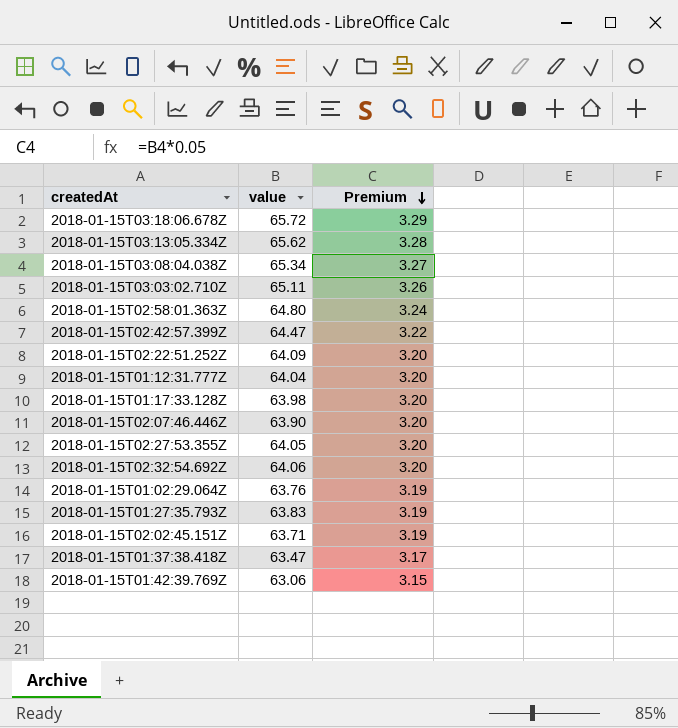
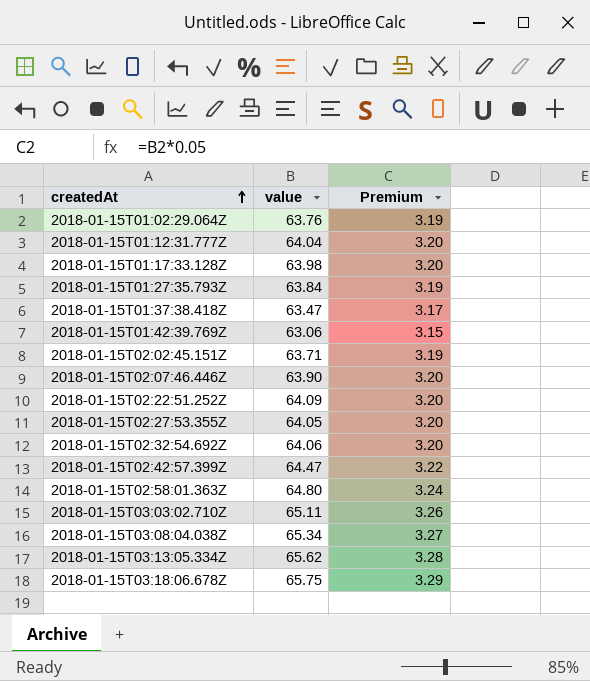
row order: Premium descending -> createdAt ascending
2018-01-15T01:27:35.793Z | value: 63.83 -> 63.84
2018-01-15T03:18:06.678Z | value: 65.72 -> 65.75

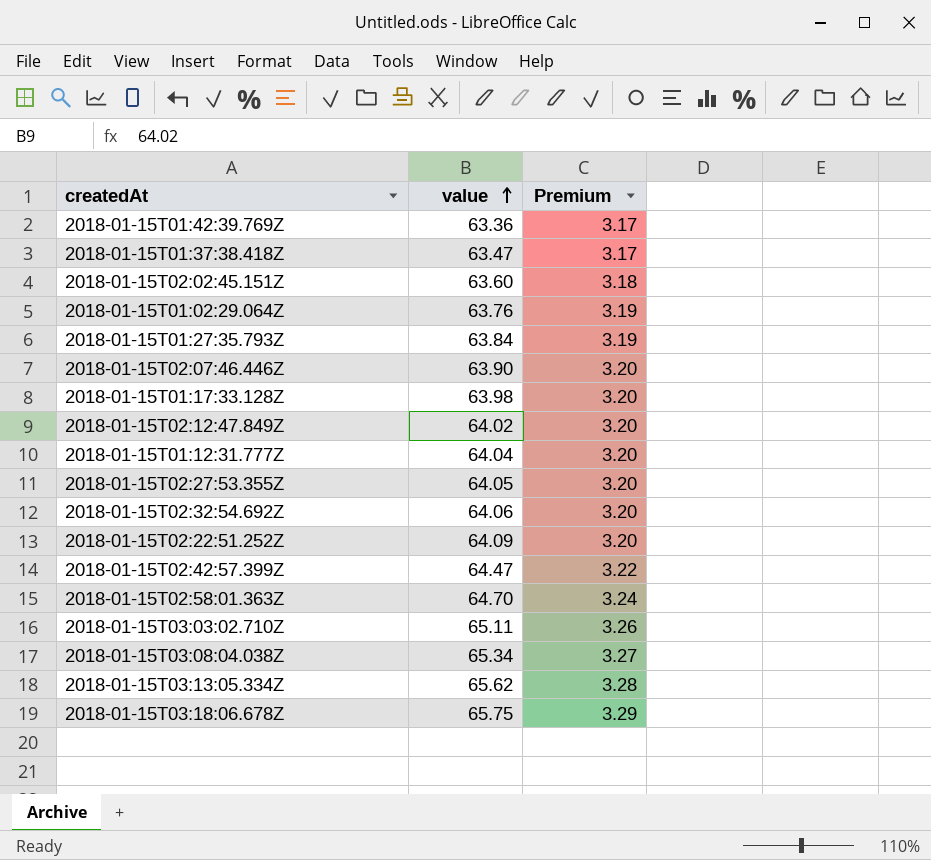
row order: createdAt ascending -> value ascending
2018-01-15T01:42:39.769Z | value: 63.06 -> 63.36
2018-01-15T01:42:39.769Z | Premium: 3.15 -> 3.17
2018-01-15T02:02:45.151Z | value: 63.71 -> 63.60
2018-01-15T02:02:45.151Z | Premium: 3.19 -> 3.18
row 2018-01-15T02:12:47.849Z: none -> 64.02 | 3.20
2018-01-15T02:58:01.363Z | value: 64.80 -> 64.70

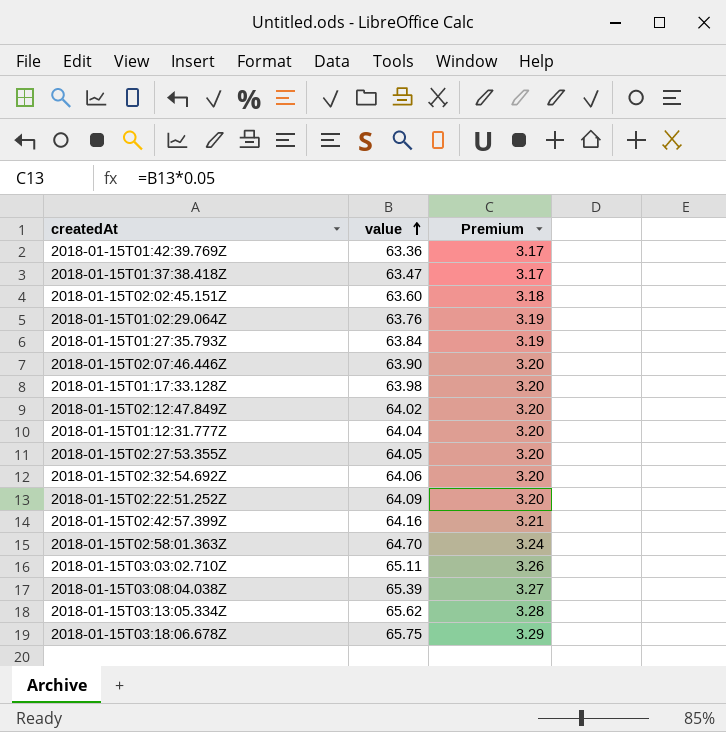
2018-01-15T02:42:57.399Z | value: 64.47 -> 64.16
2018-01-15T02:42:57.399Z | Premium: 3.22 -> 3.21
2018-01-15T03:08:04.038Z | value: 65.34 -> 65.39

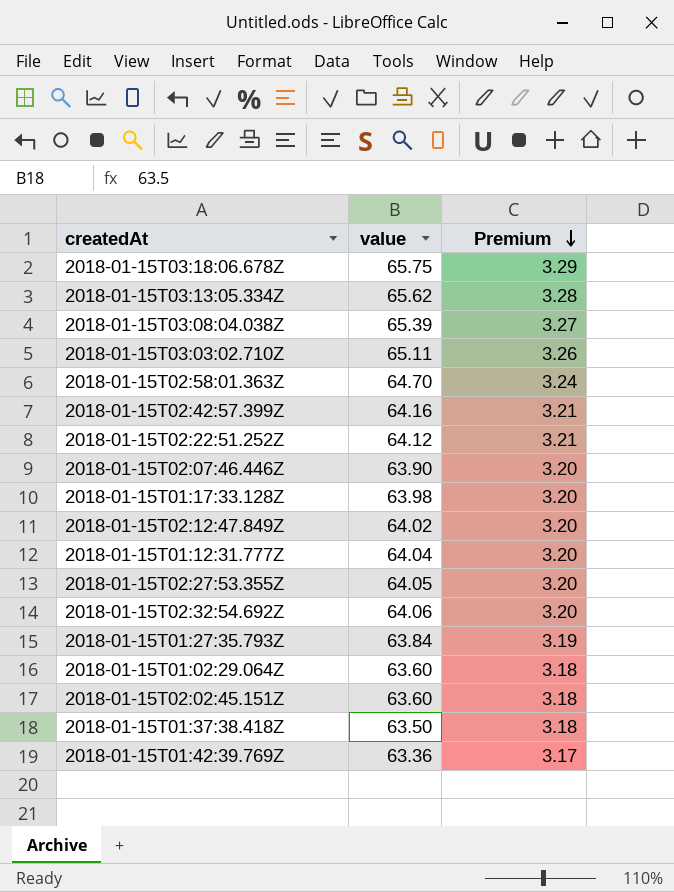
row order: value ascending -> Premium descending
2018-01-15T02:22:51.252Z | value: 64.09 -> 64.12
2018-01-15T02:22:51.252Z | Premium: 3.20 -> 3.21
2018-01-15T01:02:29.064Z | value: 63.76 -> 63.60
2018-01-15T01:02:29.064Z | Premium: 3.19 -> 3.18
2018-01-15T01:37:38.418Z | value: 63.47 -> 63.50
2018-01-15T01:37:38.418Z | Premium: 3.17 -> 3.18

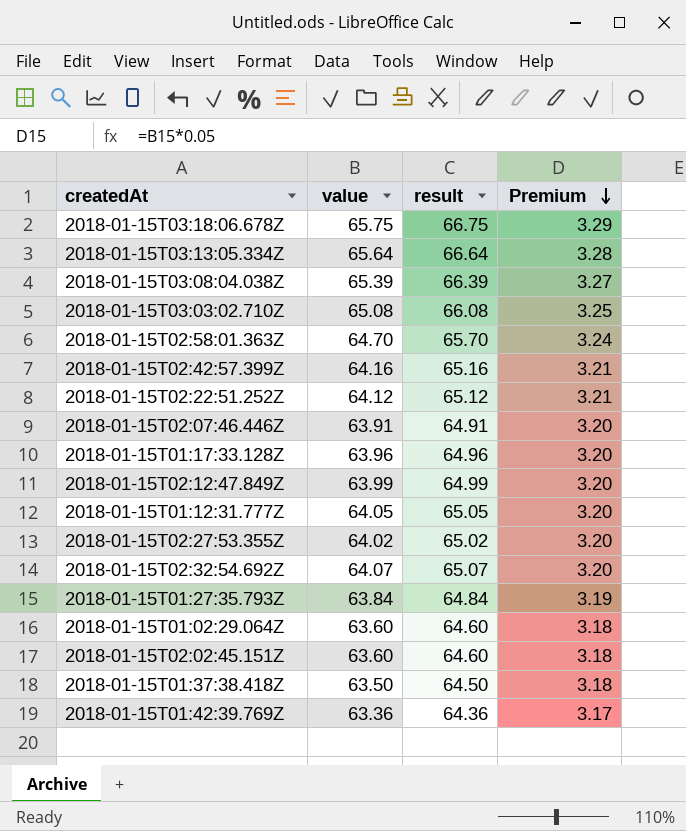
column result | formula: none -> [value] + 1
2018-01-15T03:13:05.334Z | value: 65.62 -> 65.64
2018-01-15T03:03:02.710Z | value: 65.11 -> 65.08
2018-01-15T03:03:02.710Z | Premium: 3.26 -> 3.25
2018-01-15T02:07:46.446Z | value: 63.90 -> 63.91
2018-01-15T01:17:33.128Z | value: 63.98 -> 63.96
2018-01-15T02:12:47.849Z | value: 64.02 -> 63.99
2018-01-15T01:12:31.777Z | value: 64.04 -> 64.05
2018-01-15T02:27:53.355Z | value: 64.05 -> 64.02
2018-01-15T02:32:54.692Z | value: 64.06 -> 64.07

